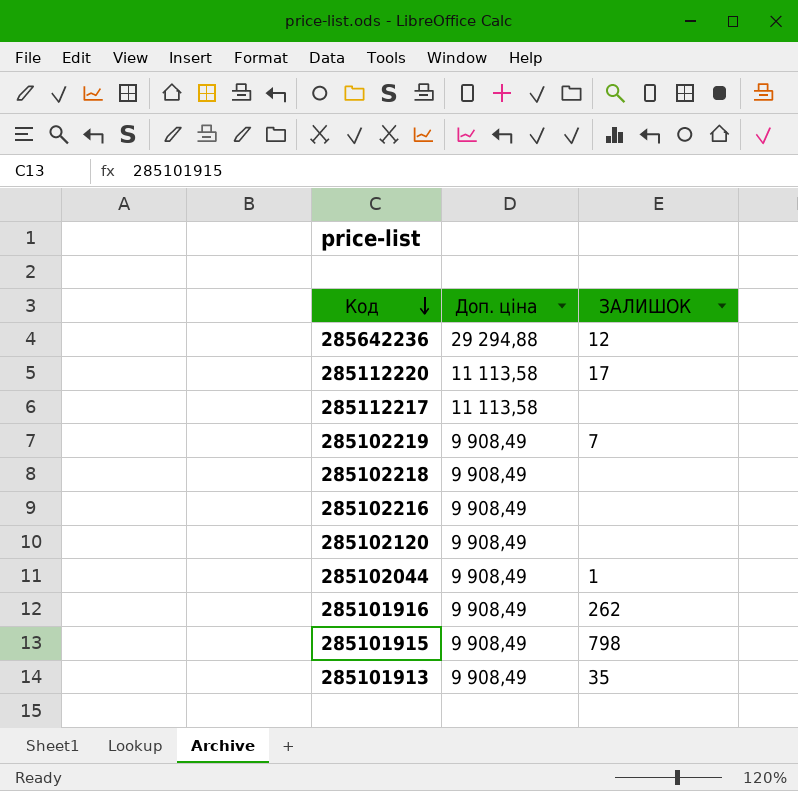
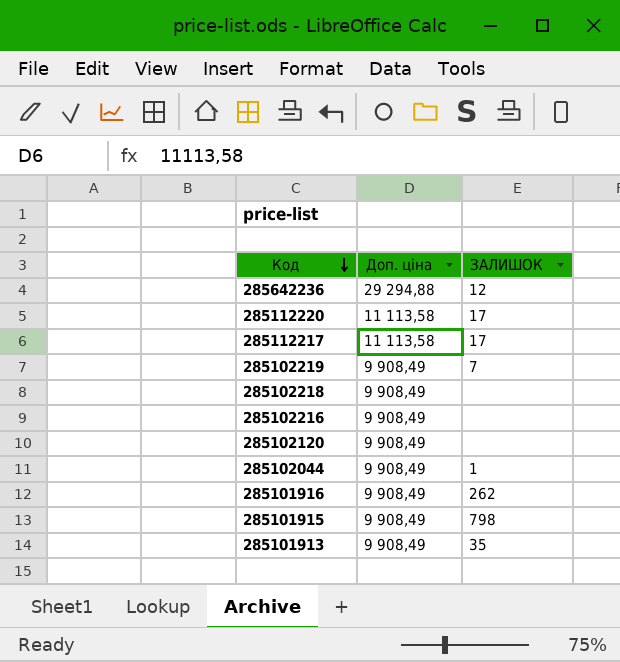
285112217 | ЗАЛИШОК: none -> 17

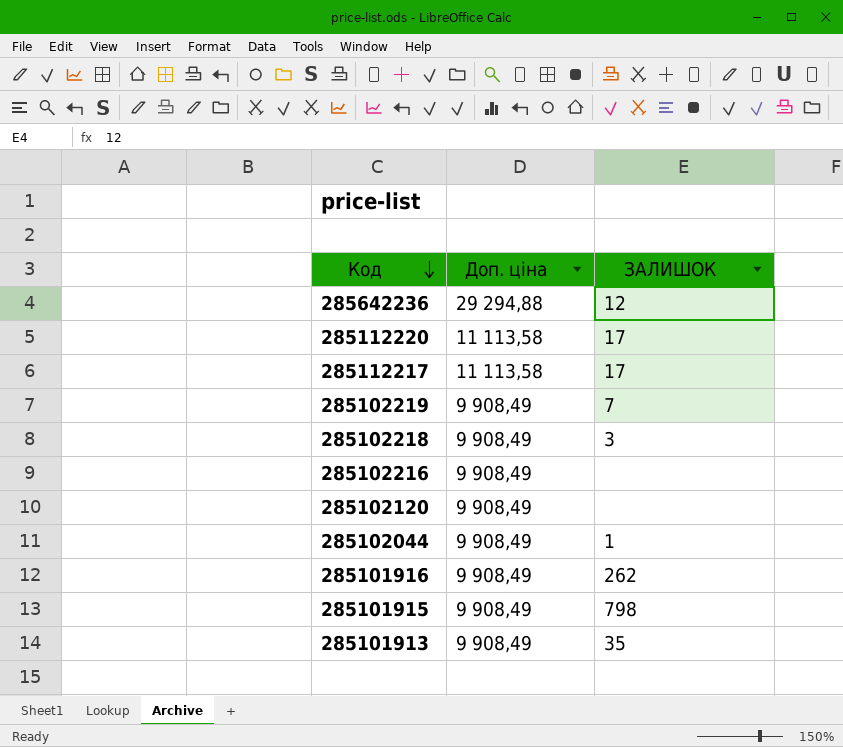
285102218 | ЗАЛИШОК: none -> 3

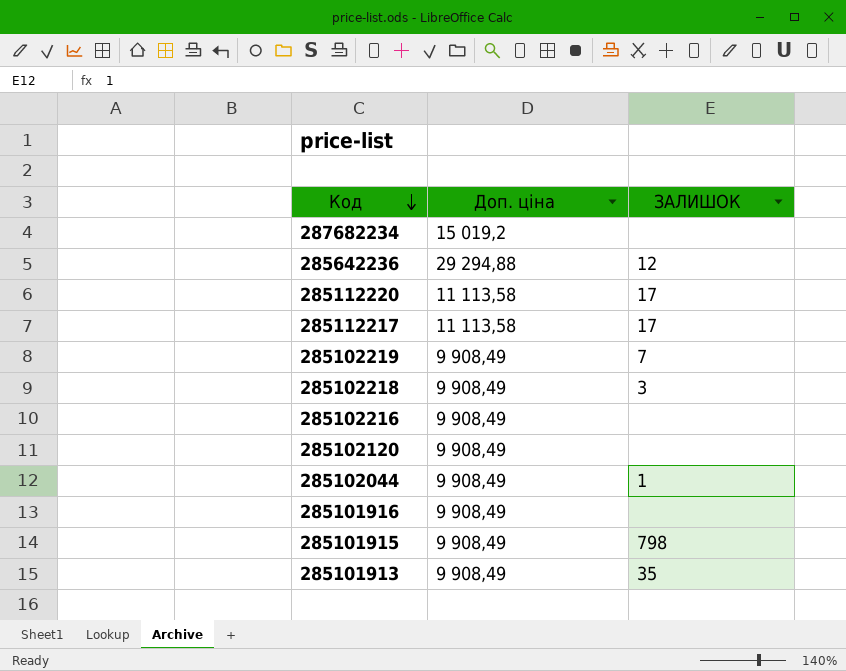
row 287682234: none -> 15 019,2 | none
285101916 | ЗАЛИШОК: 262 -> none

